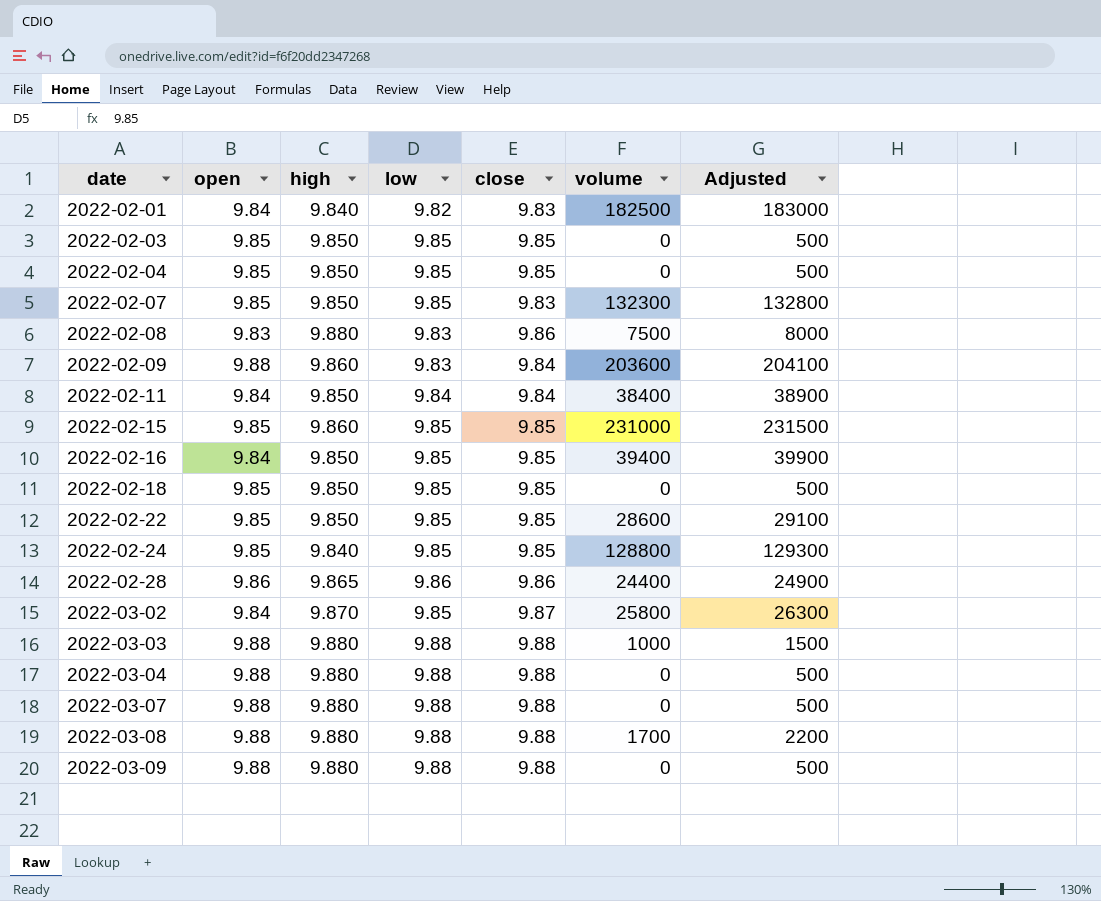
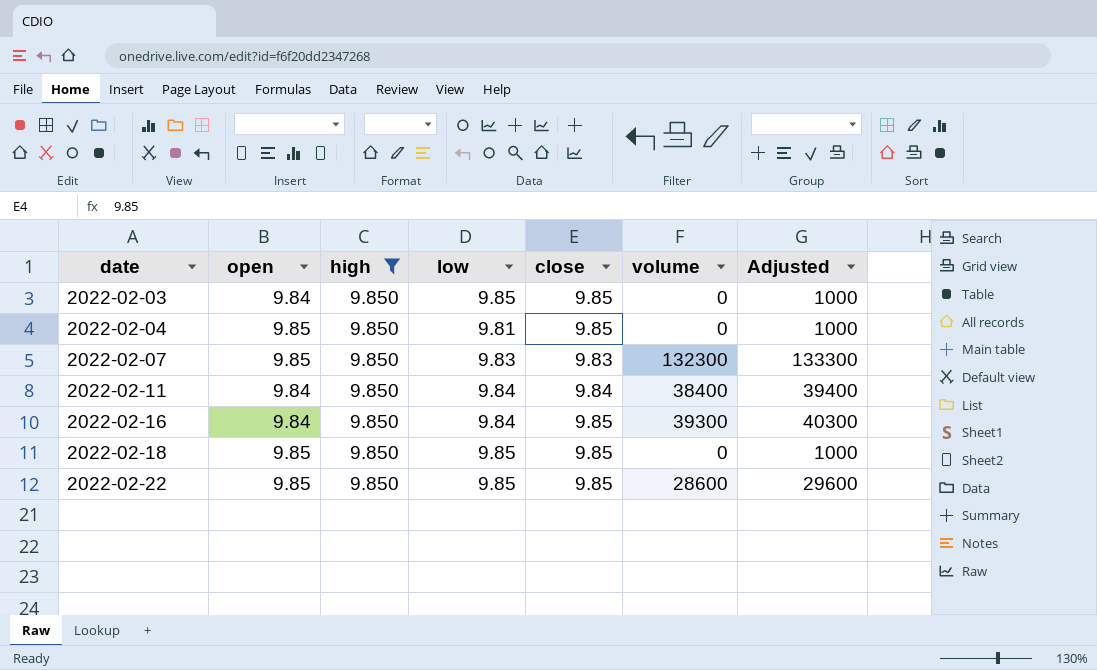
filter: none -> high = 9.850
column Adjusted | formula: [volume] + 500 -> [volume] + 1000
2022-02-03 | open: 9.85 -> 9.84
2022-02-04 | low: 9.85 -> 9.81
2022-02-07 | low: 9.85 -> 9.83
2022-02-16 | low: 9.85 -> 9.84
2022-02-16 | volume: 39400 -> 39300

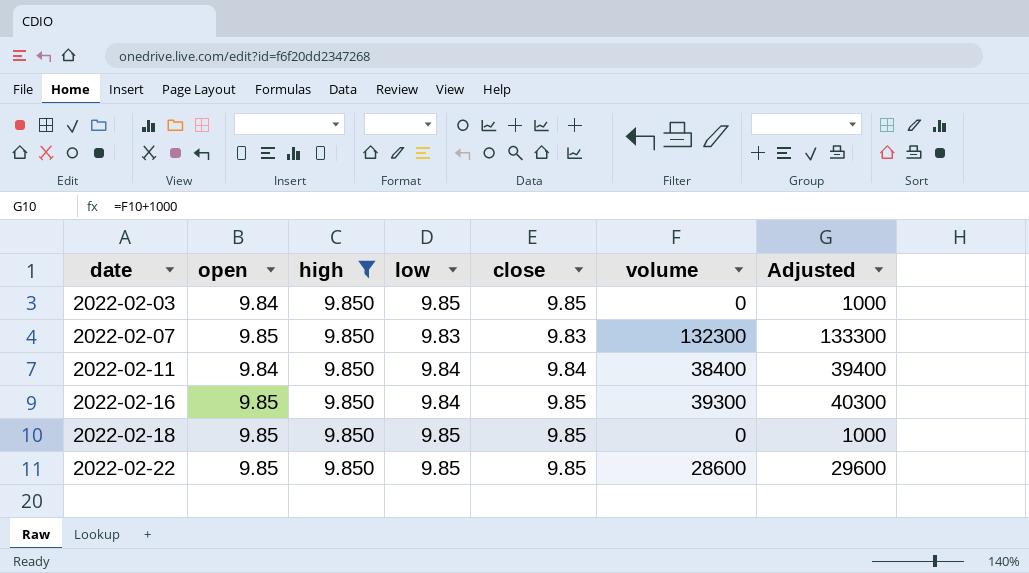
row 2022-02-04: 9.85 | 9.850 | 9.81 | 9.85 | 0 | 1000 -> none
2022-02-16 | open: 9.84 -> 9.85

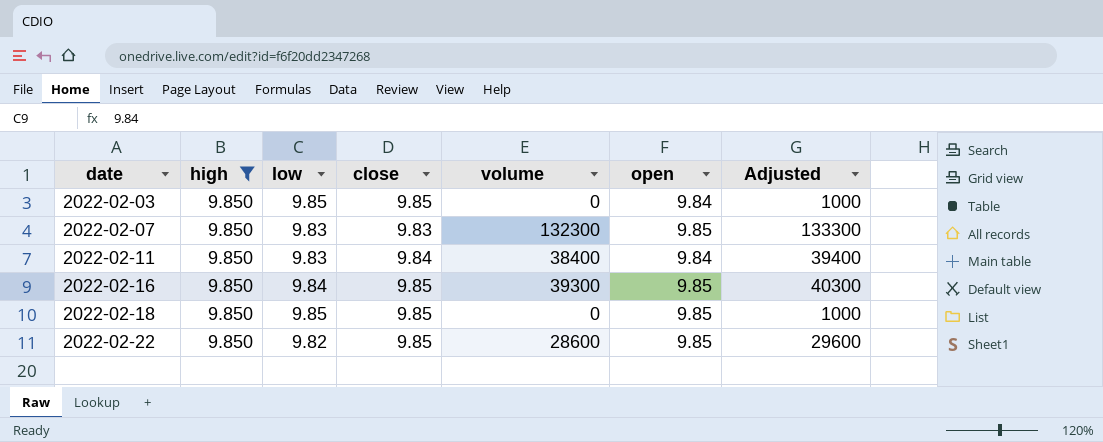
column open | position: 2 -> 6
2022-02-11 | low: 9.84 -> 9.83
2022-02-22 | low: 9.85 -> 9.82

